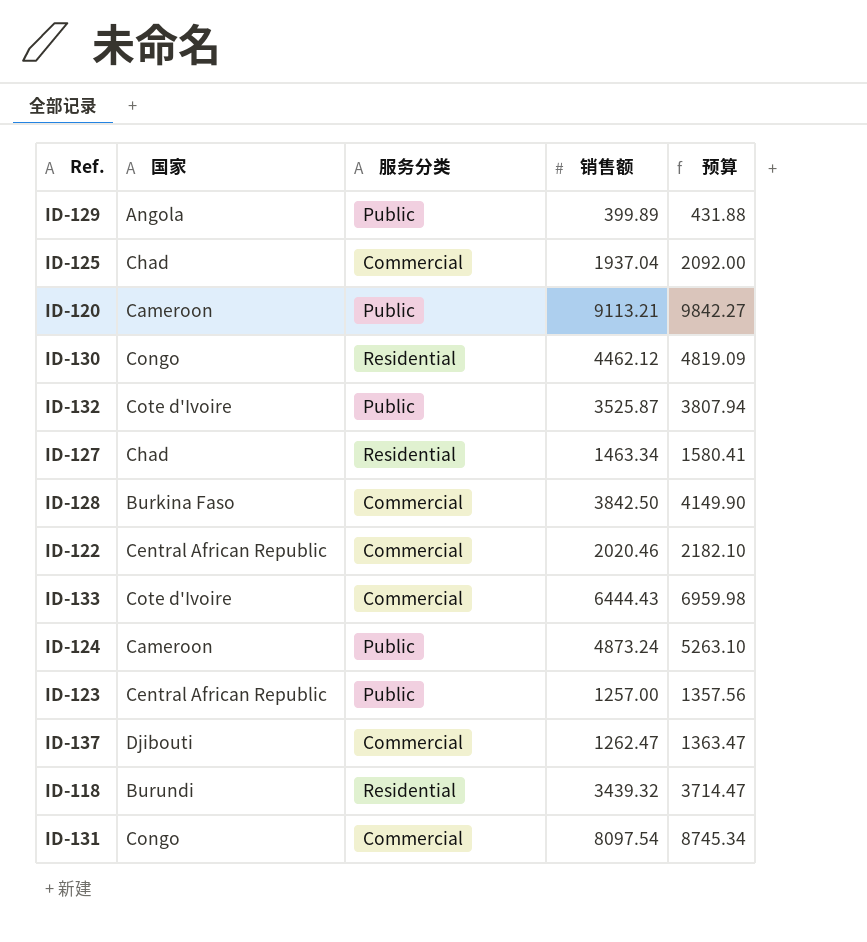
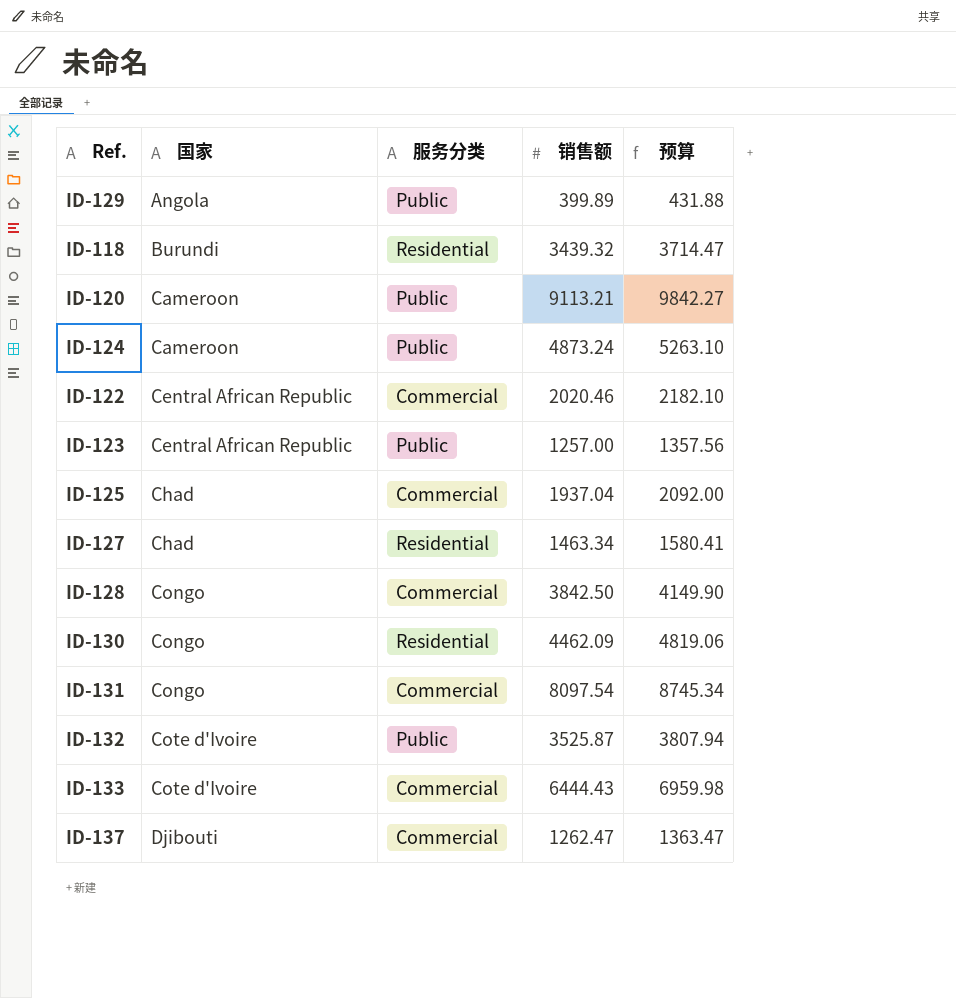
row order: none -> 国家 ascending
ID-128 | 国家: Burkina Faso -> Congo
ID-130 | 销售额: 4462.12 -> 4462.09
ID-130 | 预算: 4819.09 -> 4819.06

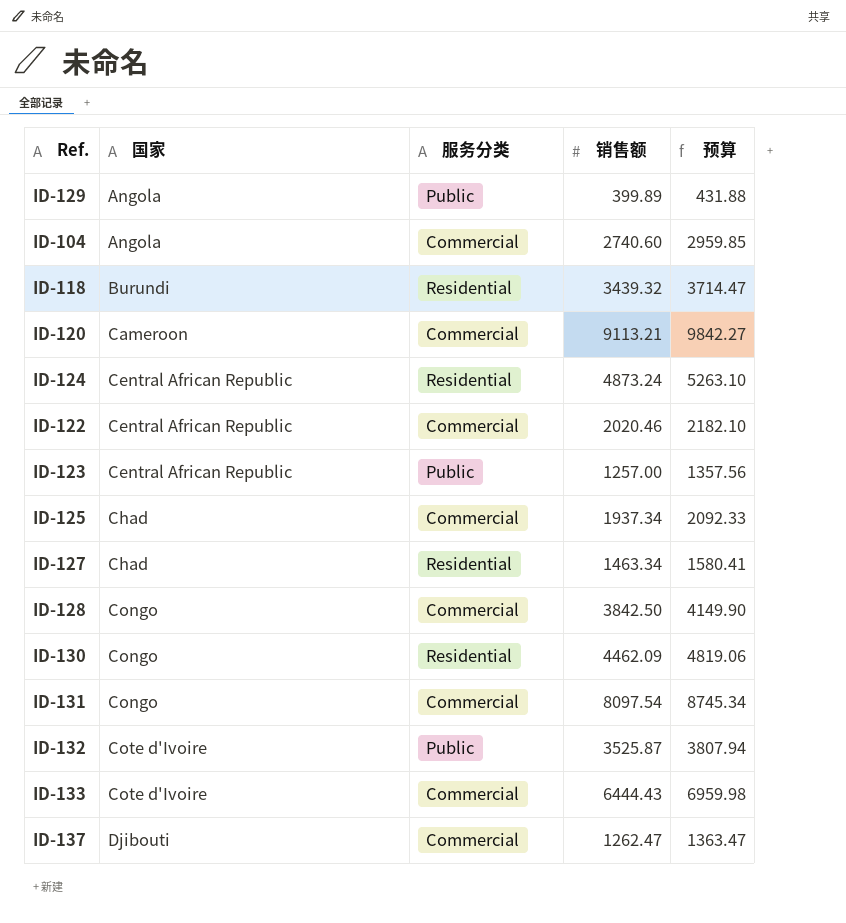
row ID-104: none -> Angola | Commercial | 2740.60 | 2959.85
ID-120 | 服务分类: Public -> Commercial
ID-124 | 国家: Cameroon -> Central African Republic
ID-124 | 服务分类: Public -> Residential
ID-125 | 销售额: 1937.04 -> 1937.34
ID-125 | 预算: 2092.00 -> 2092.33

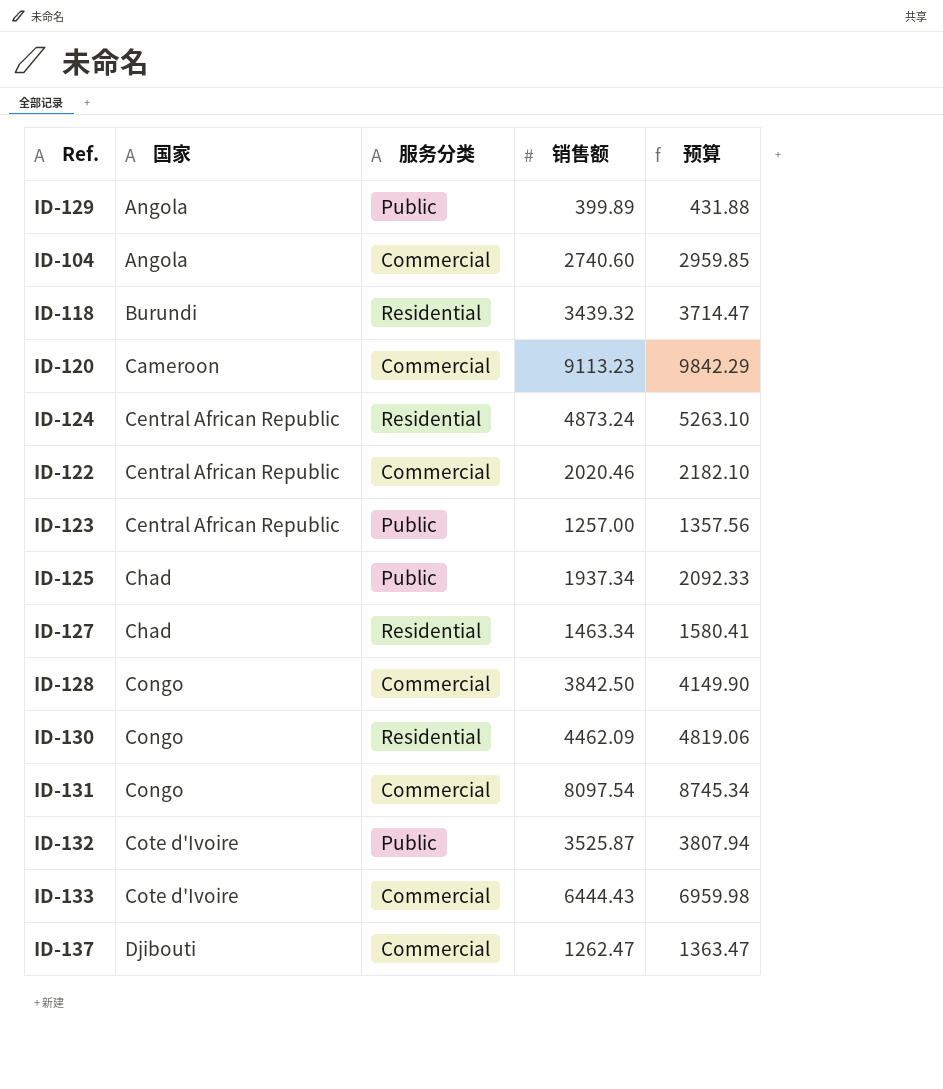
ID-120 | 销售额: 9113.21 -> 9113.23
ID-120 | 预算: 9842.27 -> 9842.29
ID-125 | 服务分类: Commercial -> Public

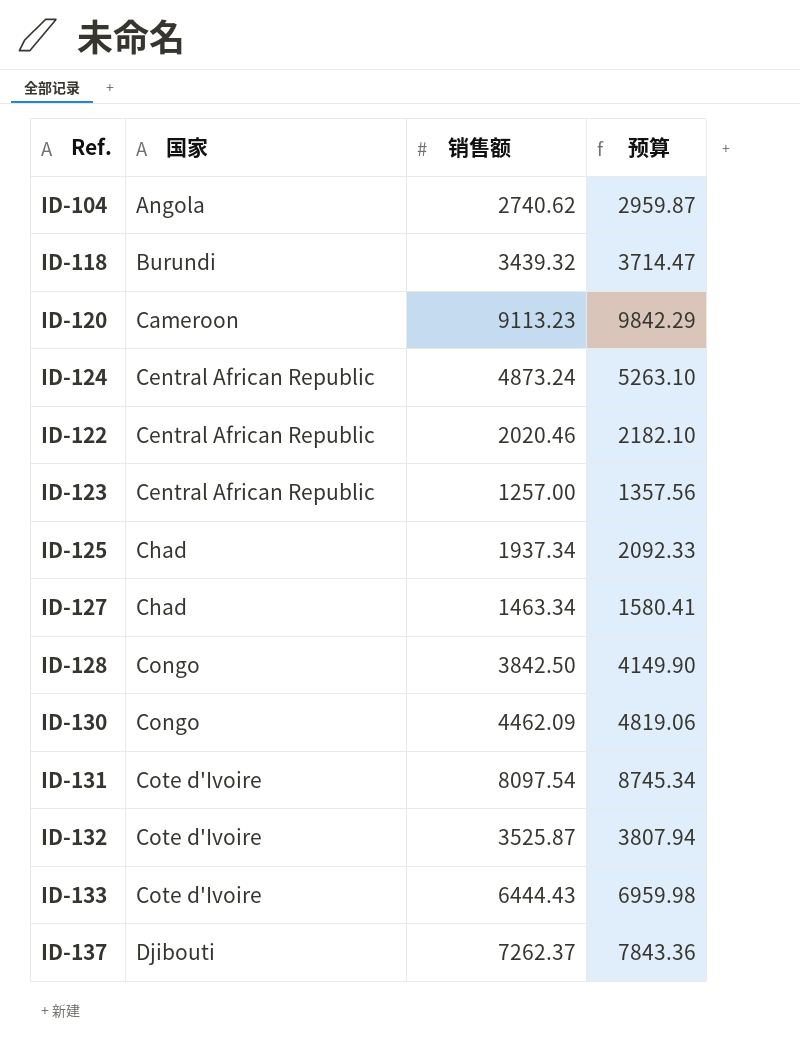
column 服务分类 | position: 3 -> none
row ID-129: Angola | Public | 399.89 | 431.88 -> none
ID-104 | 销售额: 2740.60 -> 2740.62
ID-104 | 预算: 2959.85 -> 2959.87
ID-131 | 国家: Congo -> Cote d'Ivoire
ID-137 | 销售额: 1262.47 -> 7262.37
ID-137 | 预算: 1363.47 -> 7843.36

